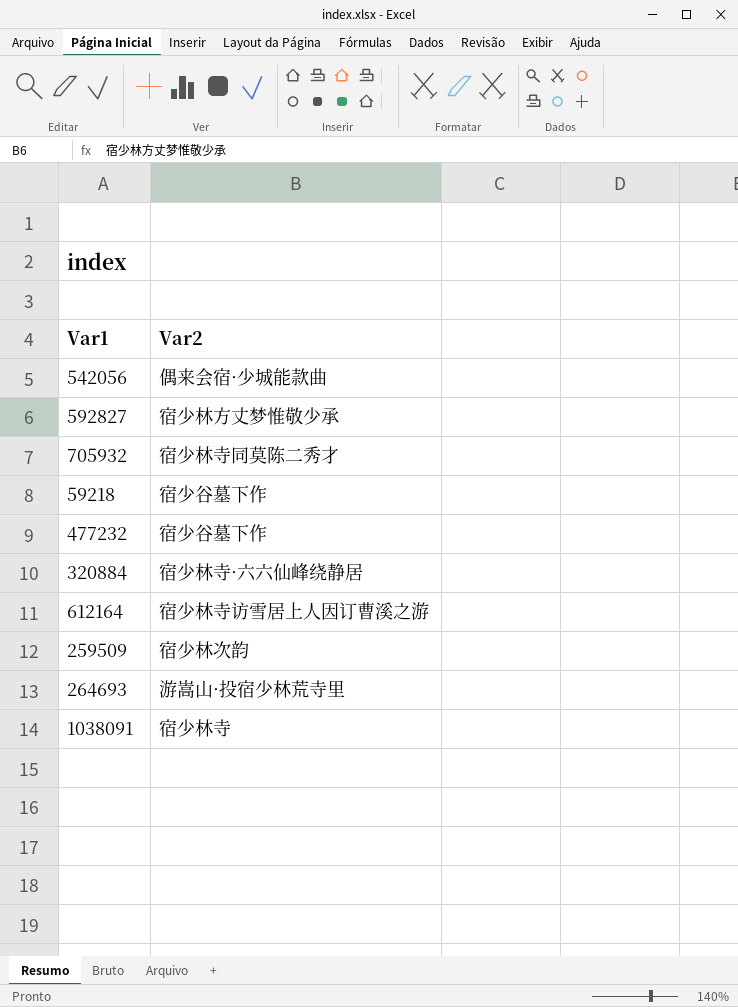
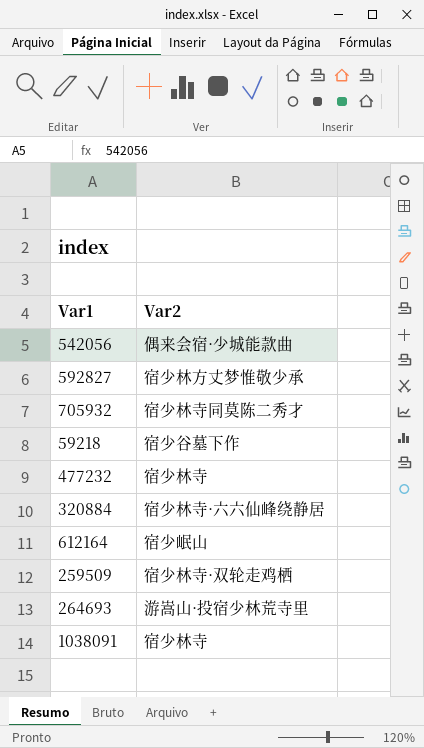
477232 | Var2: 宿少谷墓下作 -> 宿少林寺
612164 | Var2: 宿少林寺访雪居上人因订曹溪之游 -> 宿少岷山
259509 | Var2: 宿少林次韵 -> 宿少林寺·双轮走鸡栖

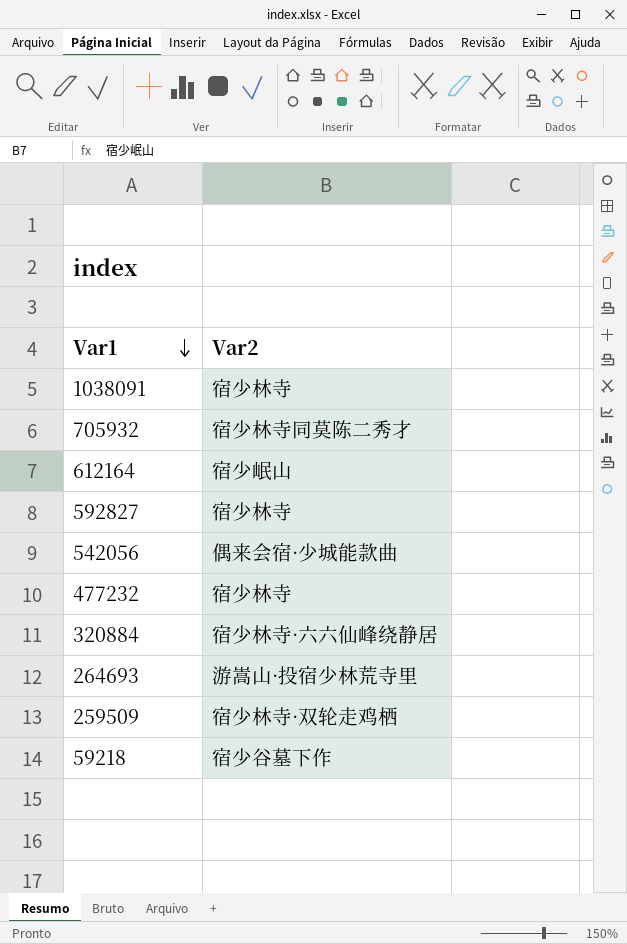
row order: none -> Var1 descending
592827 | Var2: 宿少林方丈梦惟敬少承 -> 宿少林寺

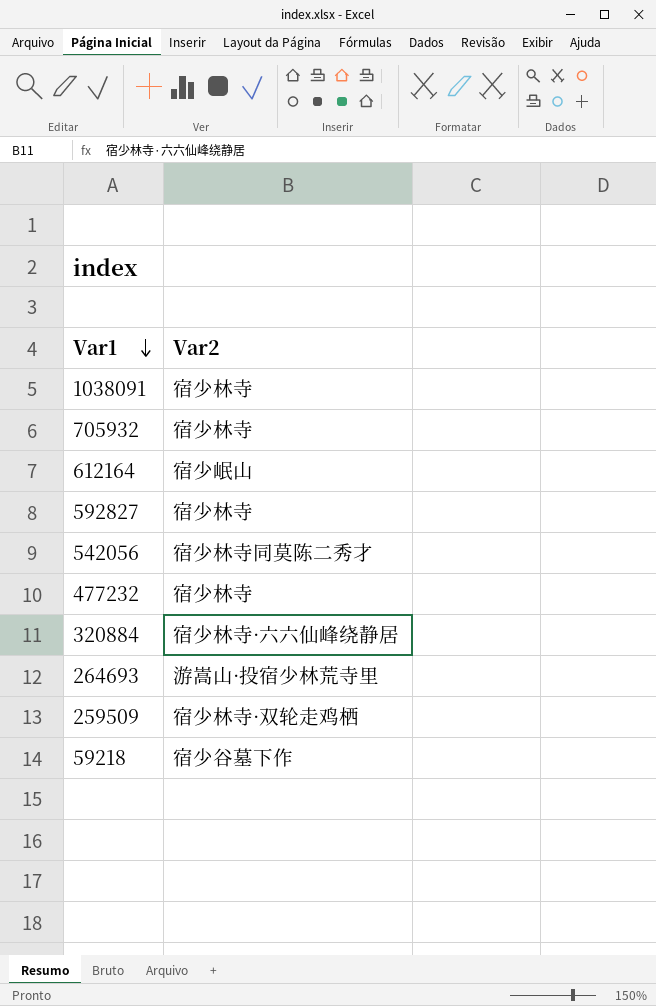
705932 | Var2: 宿少林寺同莫陈二秀才 -> 宿少林寺
542056 | Var2: 偶来会宿·少城能款曲 -> 宿少林寺同莫陈二秀才

